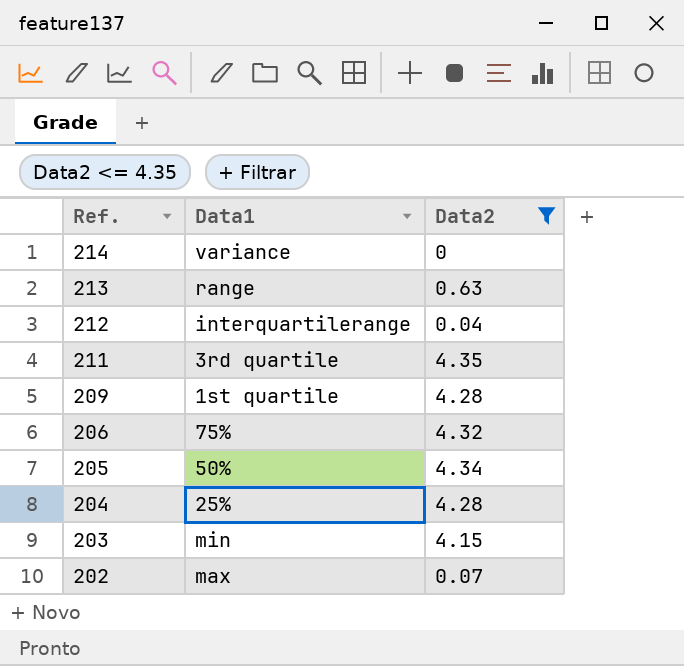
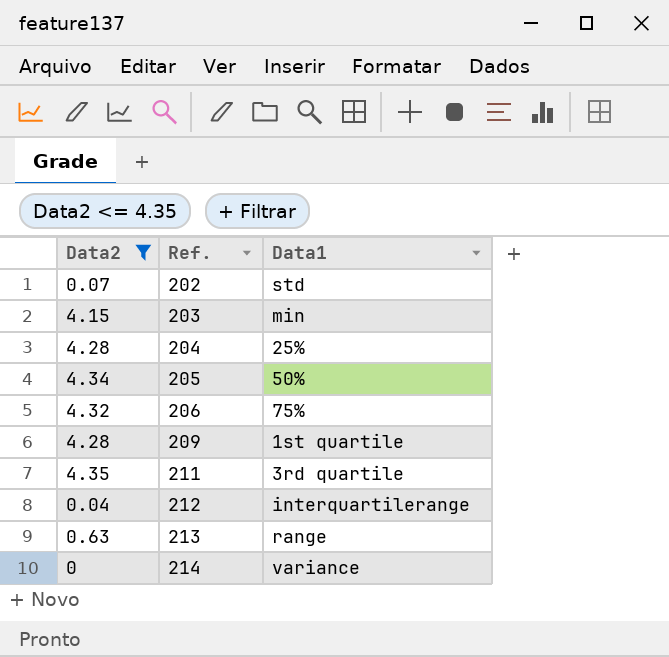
row order: Ref. descending -> Ref. ascending
column Data2 | position: 3 -> 1
202 | Data1: max -> std

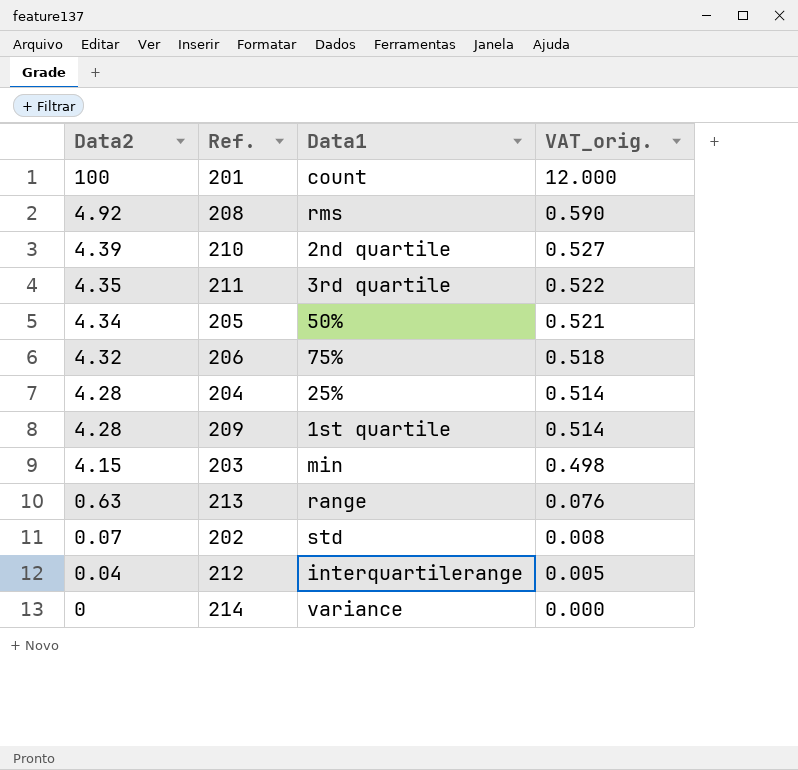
filter: Data2 <= 4.35 -> none
row order: Ref. ascending -> Data2 descending
column VAT_orig. | formula: none -> [Data2] * 0.12

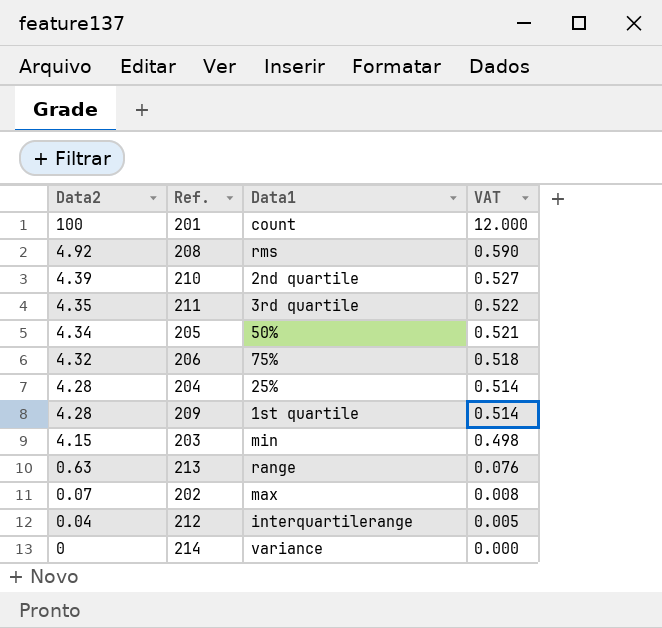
column name: VAT_orig. -> VAT
202 | Data1: std -> max

